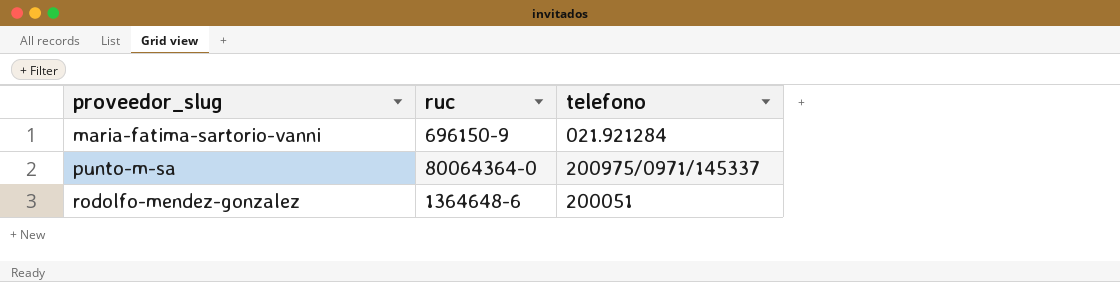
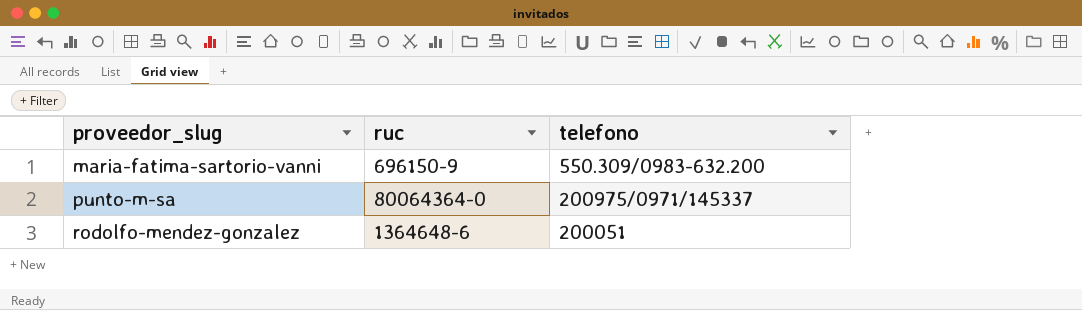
maria-fatima-sartorio-vanni | telefono: 021.921284 -> 550.309/0983-632.200

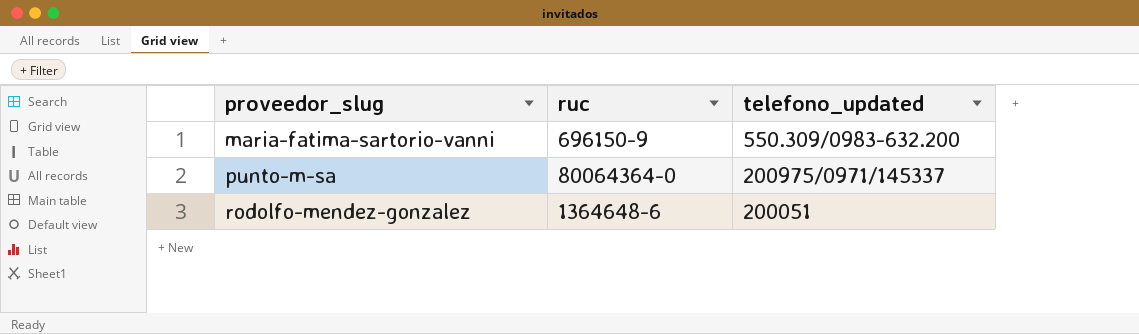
column name: telefono -> telefono_updated

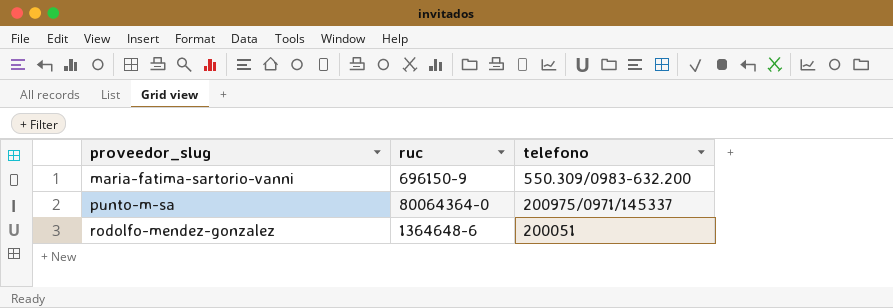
column name: telefono_updated -> telefono

